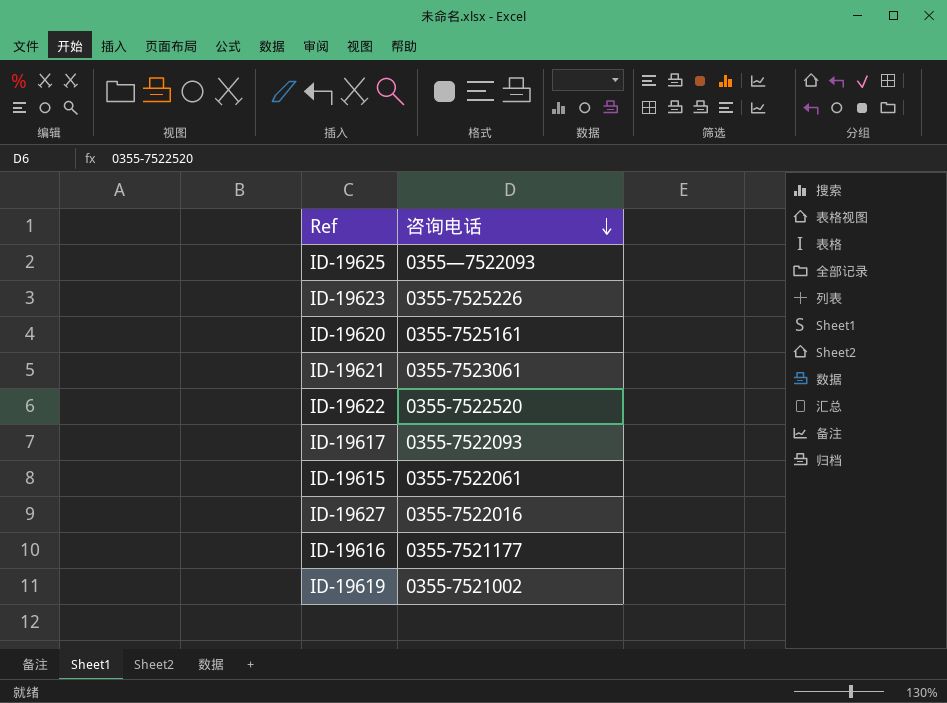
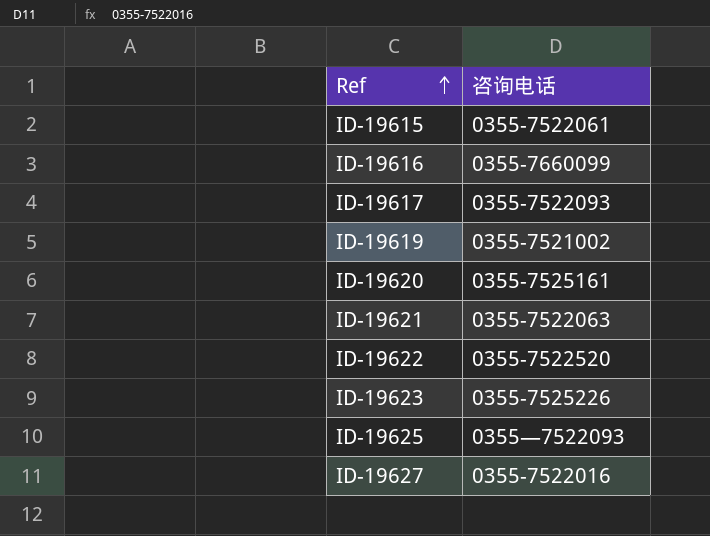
row order: 咨询电话 descending -> Ref ascending
ID-19616 | 咨询电话: 0355-7521177 -> 0355-7660099
ID-19621 | 咨询电话: 0355-7523061 -> 0355-7522063

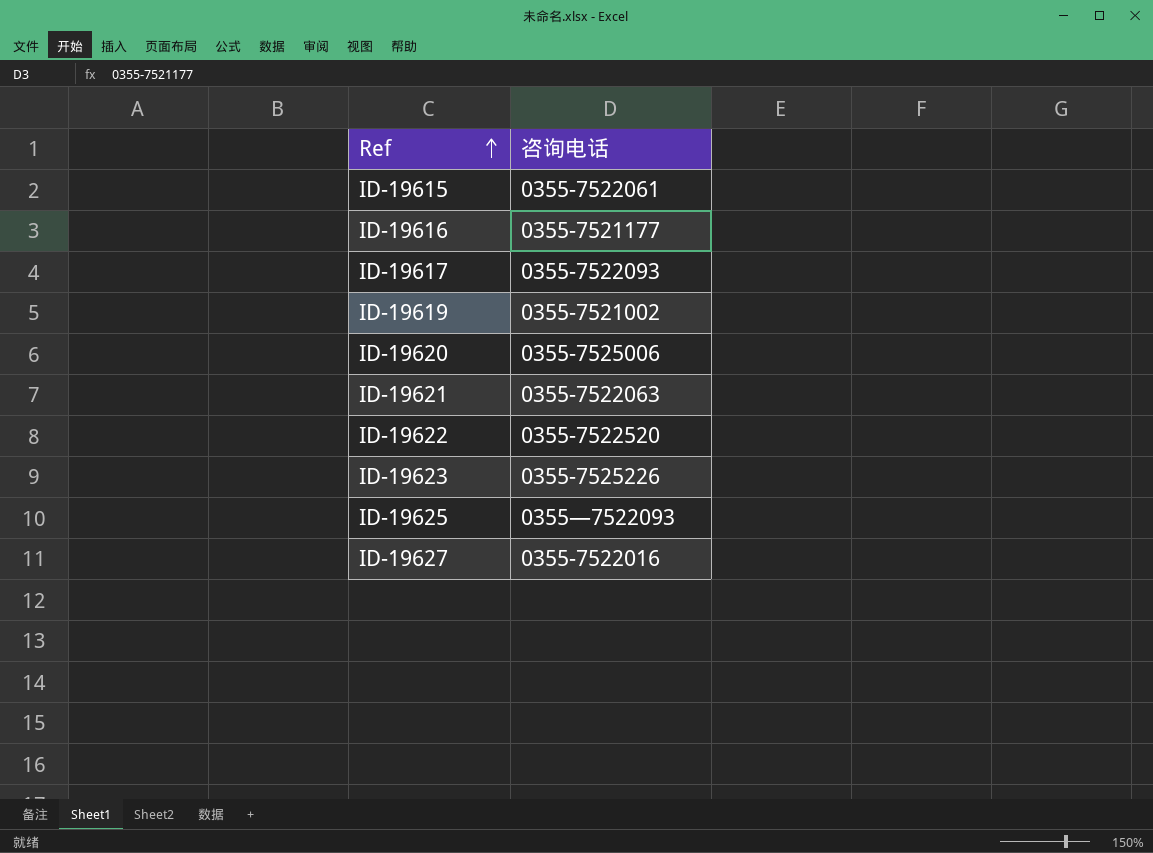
ID-19616 | 咨询电话: 0355-7660099 -> 0355-7521177
ID-19620 | 咨询电话: 0355-7525161 -> 0355-7525006

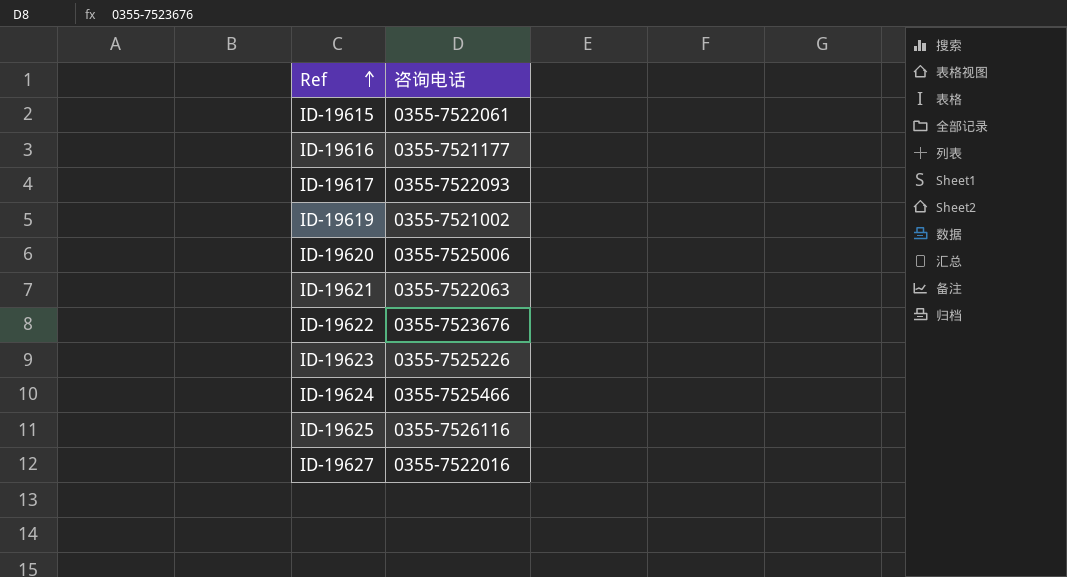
ID-19622 | 咨询电话: 0355-7522520 -> 0355-7523676
row ID-19624: none -> 0355-7525466
ID-19625 | 咨询电话: 0355—7522093 -> 0355-7526116

